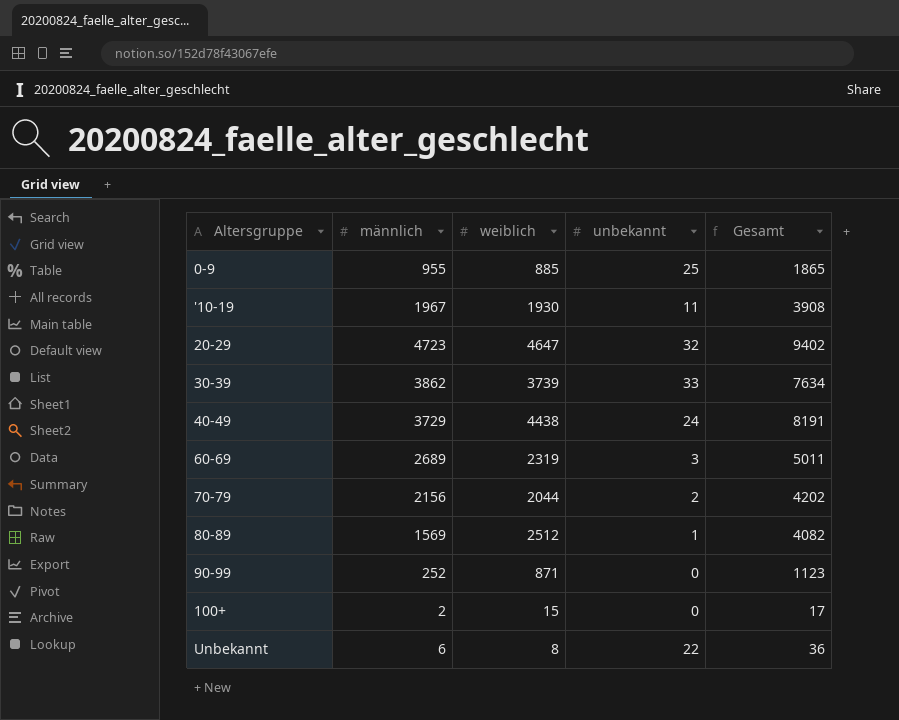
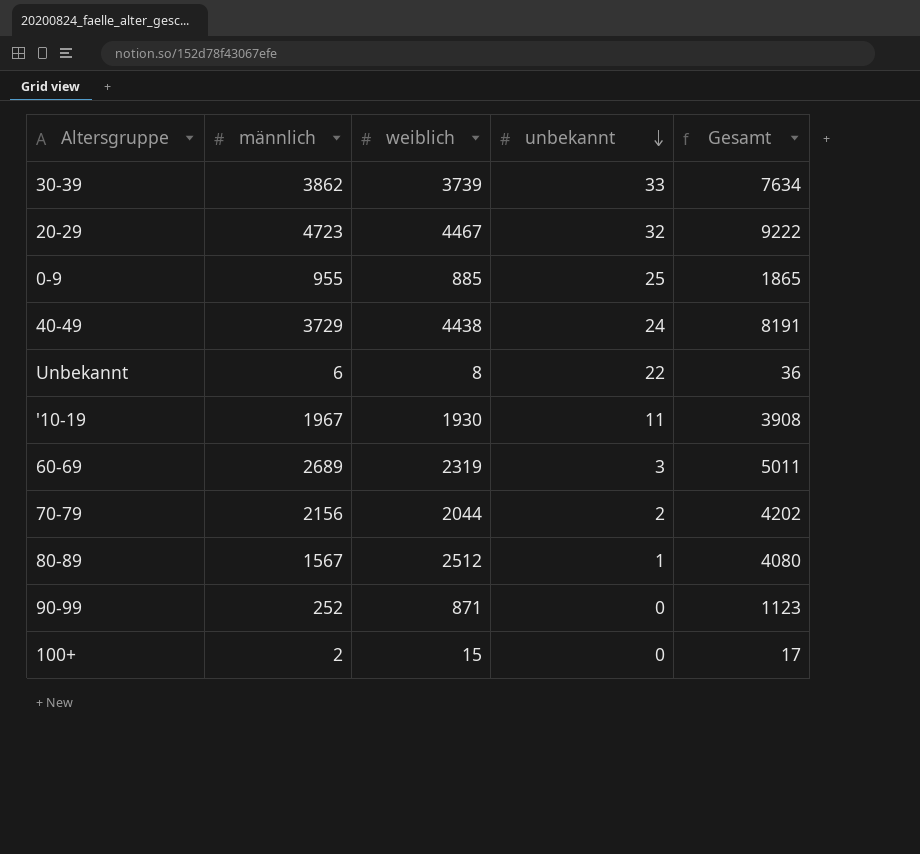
row order: none -> unbekannt descending
20-29 | weiblich: 4647 -> 4467
20-29 | Gesamt: 9402 -> 9222
80-89 | männlich: 1569 -> 1567
80-89 | Gesamt: 4082 -> 4080

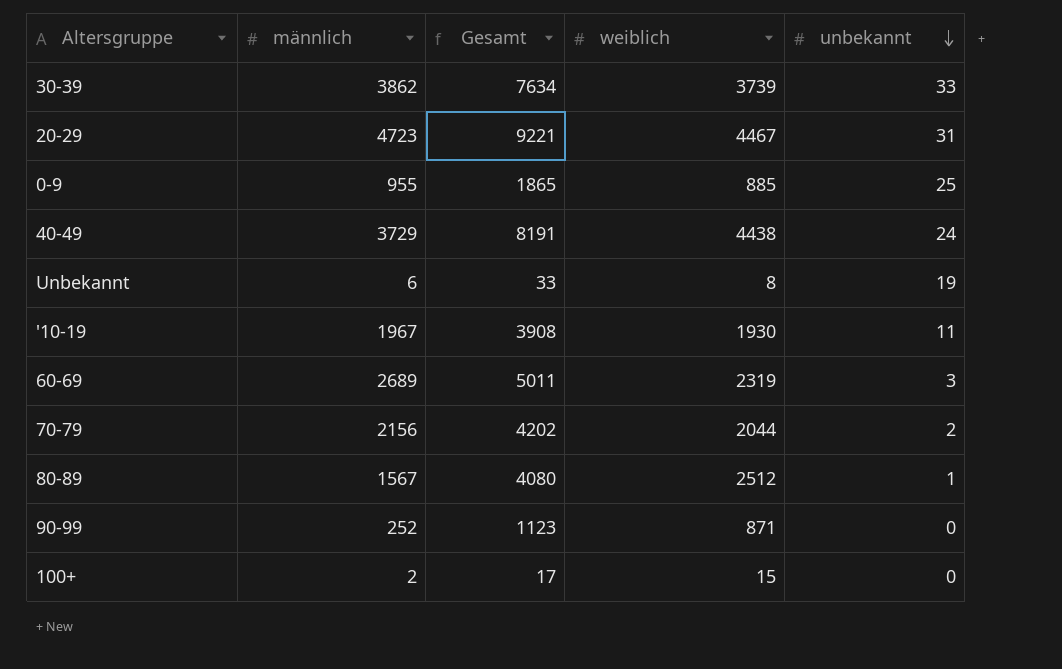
column Gesamt | position: 5 -> 3
20-29 | Gesamt: 9222 -> 9221
20-29 | unbekannt: 32 -> 31
Unbekannt | Gesamt: 36 -> 33
Unbekannt | unbekannt: 22 -> 19

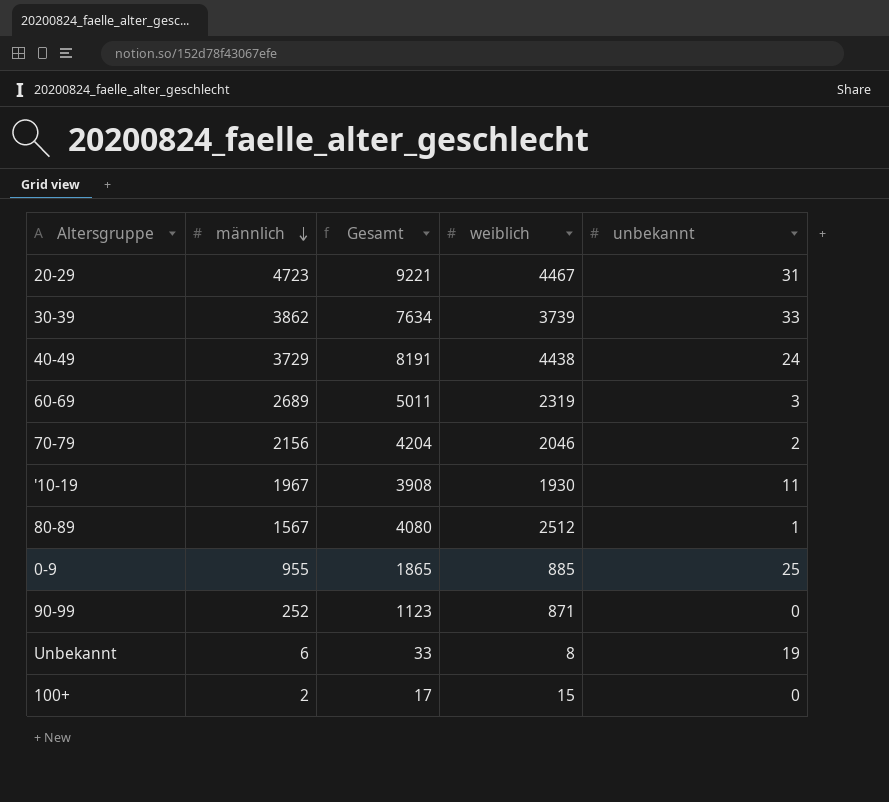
row order: unbekannt descending -> männlich descending
70-79 | Gesamt: 4202 -> 4204
70-79 | weiblich: 2044 -> 2046

